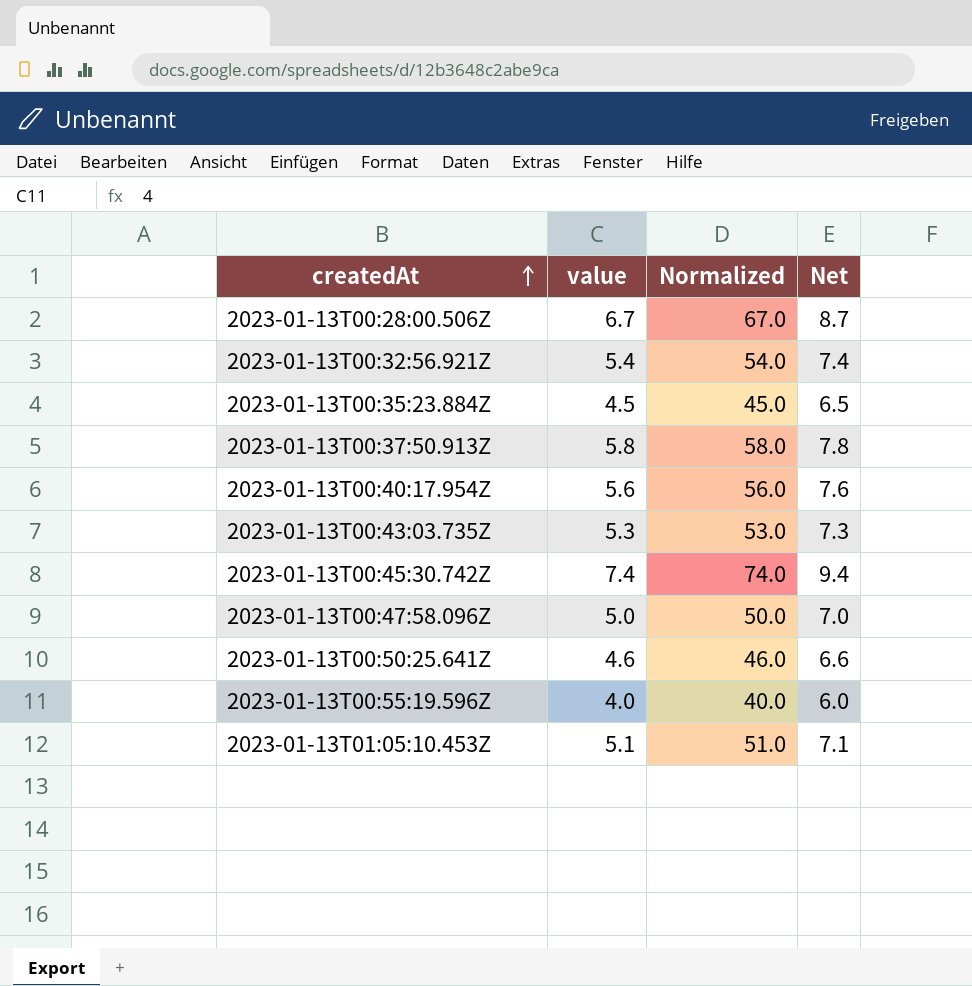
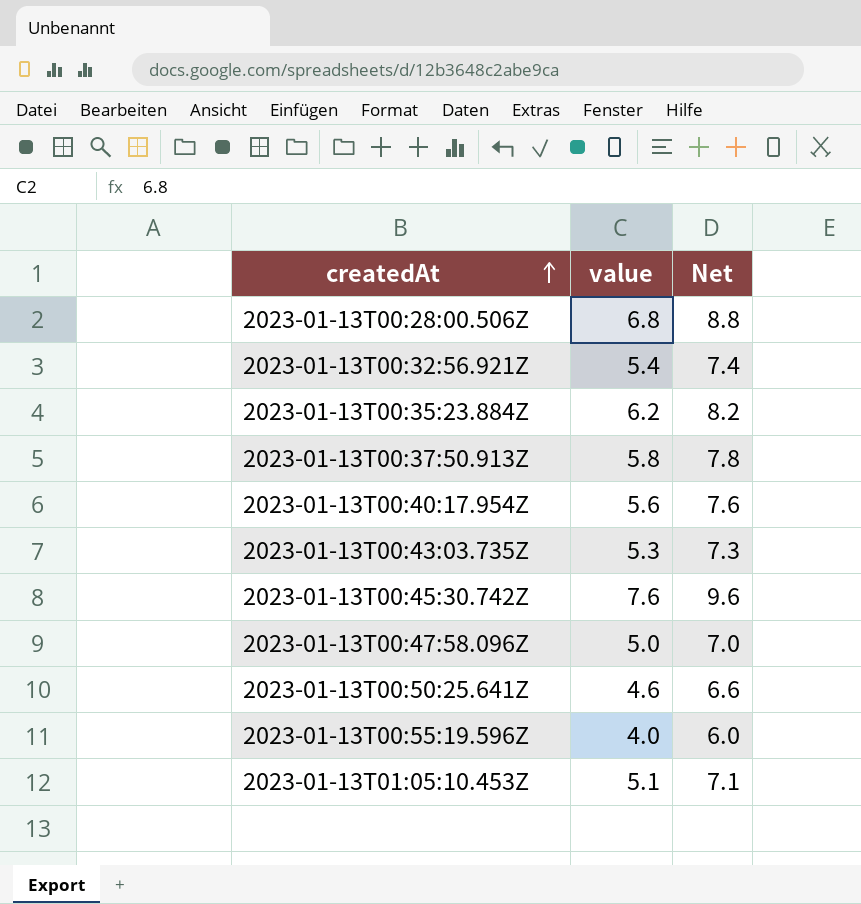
column Normalized | formula: [value] * 10 -> none
2023-01-13T00:28:00.506Z | value: 6.7 -> 6.8
2023-01-13T00:28:00.506Z | Net: 8.7 -> 8.8
2023-01-13T00:35:23.884Z | value: 4.5 -> 6.2
2023-01-13T00:35:23.884Z | Net: 6.5 -> 8.2
2023-01-13T00:45:30.742Z | value: 7.4 -> 7.6
2023-01-13T00:45:30.742Z | Net: 9.4 -> 9.6

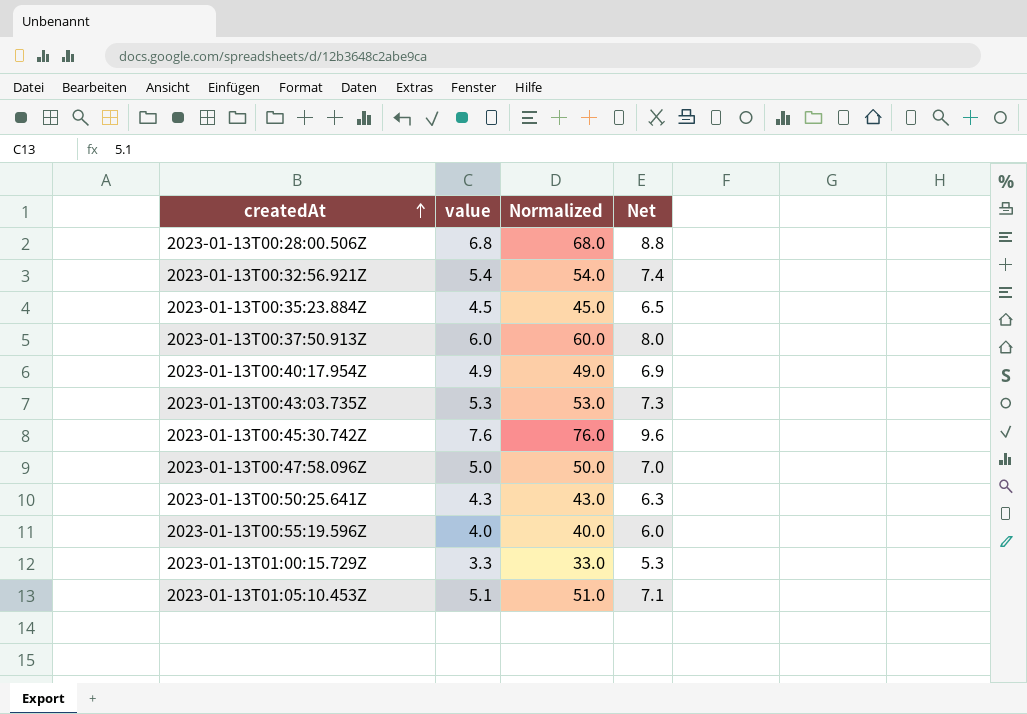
column Normalized | formula: none -> [value] * 10
2023-01-13T00:35:23.884Z | value: 6.2 -> 4.5
2023-01-13T00:35:23.884Z | Net: 8.2 -> 6.5
2023-01-13T00:37:50.913Z | value: 5.8 -> 6.0
2023-01-13T00:37:50.913Z | Net: 7.8 -> 8.0
2023-01-13T00:40:17.954Z | value: 5.6 -> 4.9
2023-01-13T00:40:17.954Z | Net: 7.6 -> 6.9
2023-01-13T00:50:25.641Z | value: 4.6 -> 4.3
2023-01-13T00:50:25.641Z | Net: 6.6 -> 6.3
row 2023-01-13T01:00:15.729Z: none -> 3.3 | 33.0 | 5.3

